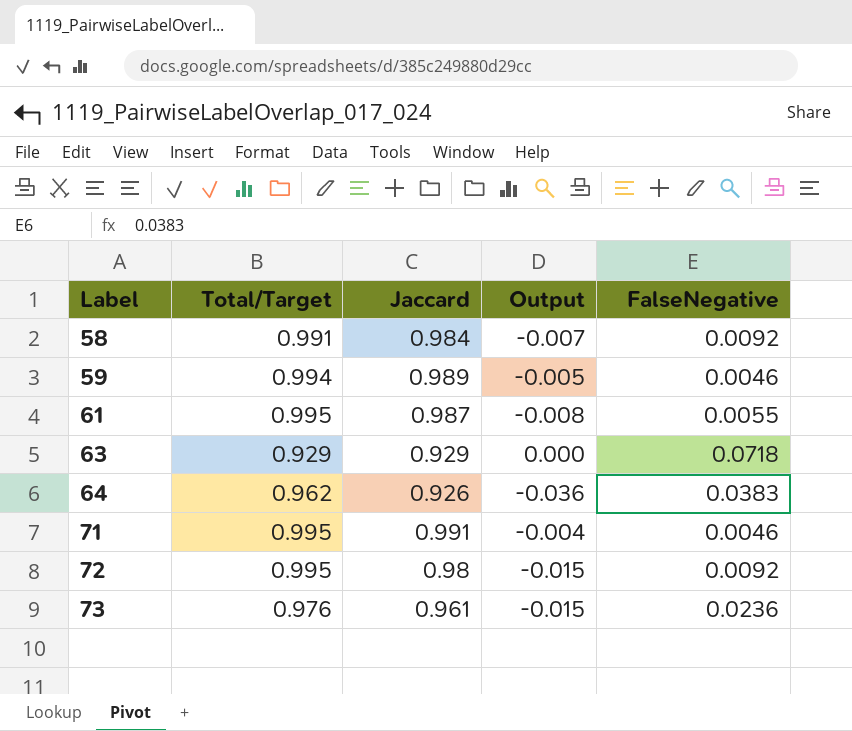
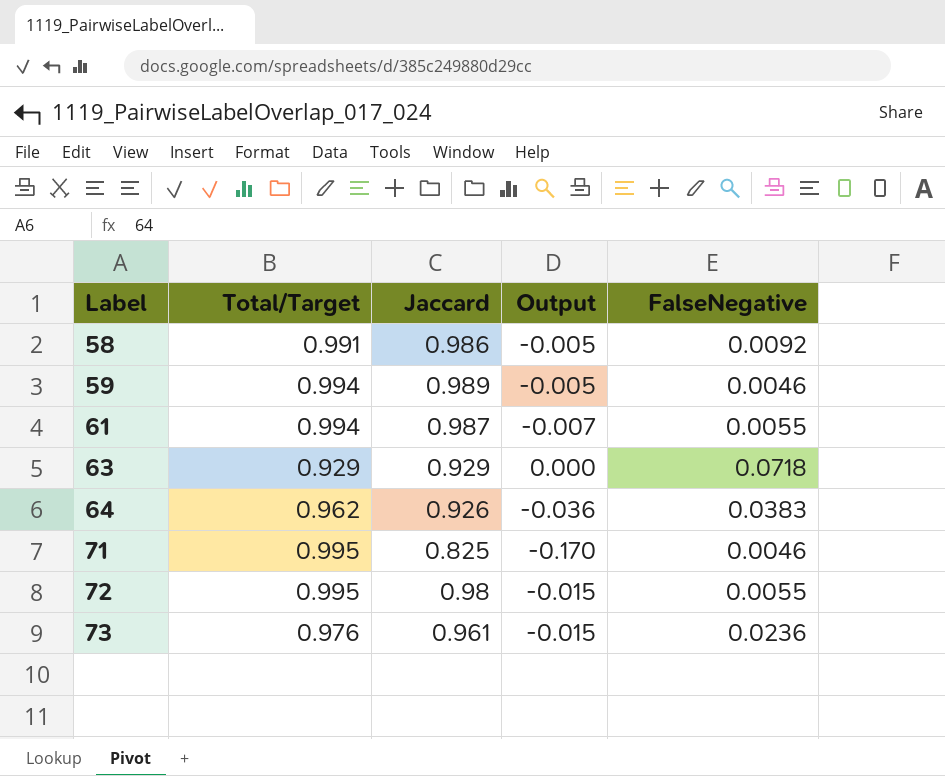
58 | Jaccard: 0.984 -> 0.986
58 | Output: -0.007 -> -0.005
61 | Total/Target: 0.995 -> 0.994
61 | Output: -0.008 -> -0.007
71 | Jaccard: 0.991 -> 0.825
71 | Output: -0.004 -> -0.170
72 | FalseNegative: 0.0092 -> 0.0055

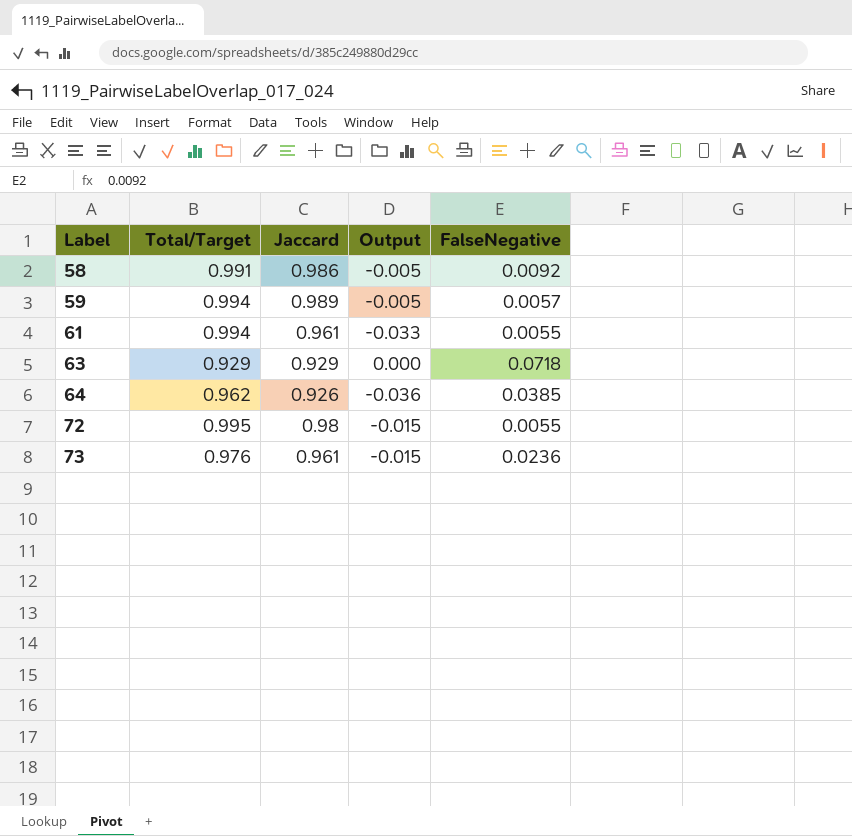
row 71: 0.995 | 0.825 | -0.170 | 0.0046 -> none
59 | FalseNegative: 0.0046 -> 0.0057
61 | Jaccard: 0.987 -> 0.961
61 | Output: -0.007 -> -0.033
64 | FalseNegative: 0.0383 -> 0.0385

